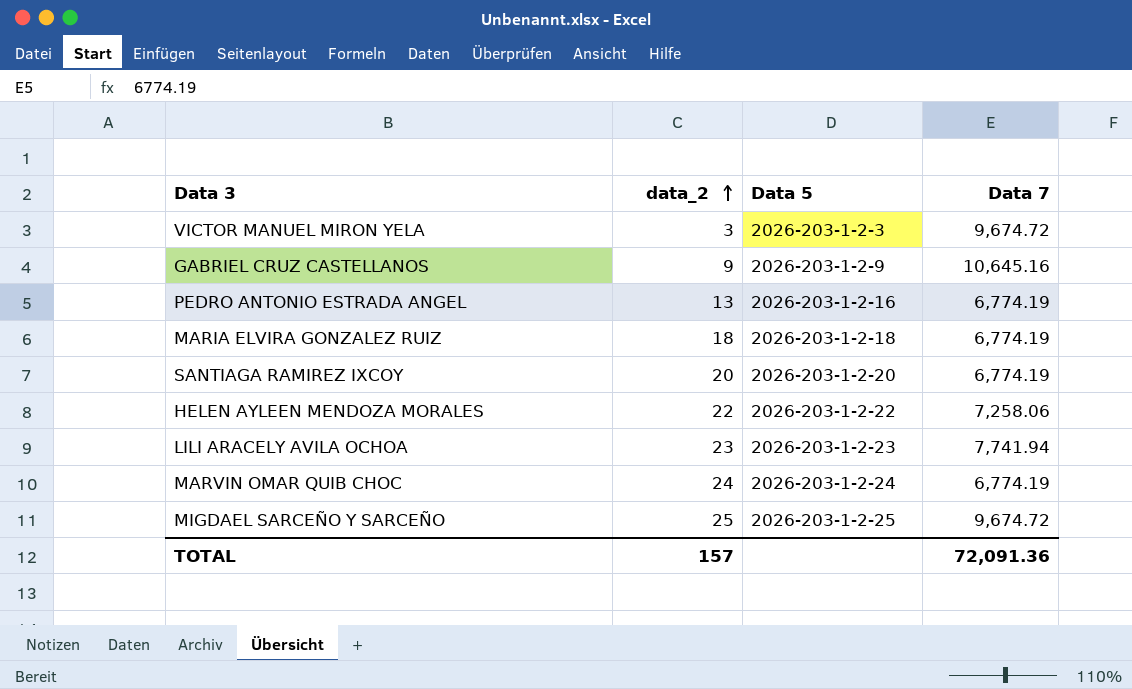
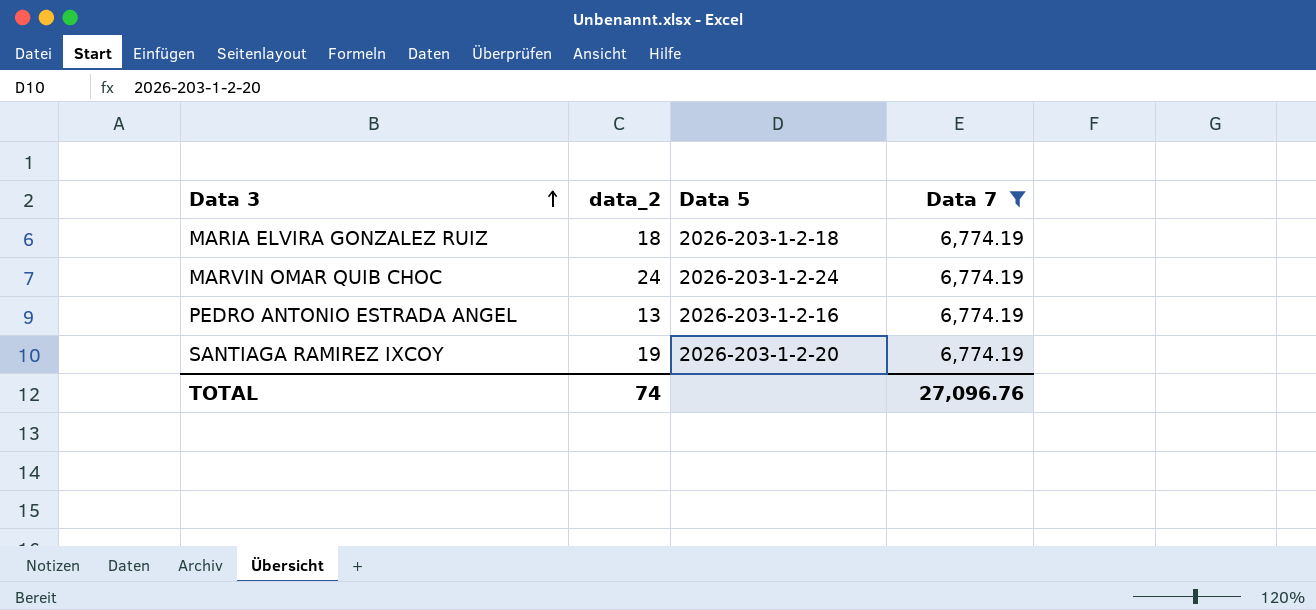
filter: none -> Data 7 = 6,774.19
row order: data_2 ascending -> Data 3 ascending
SANTIAGA RAMIREZ IXCOY | data_2: 20 -> 19
TOTAL | data_2: 157 -> 74
TOTAL | Data 7: 72,091.36 -> 27,096.76

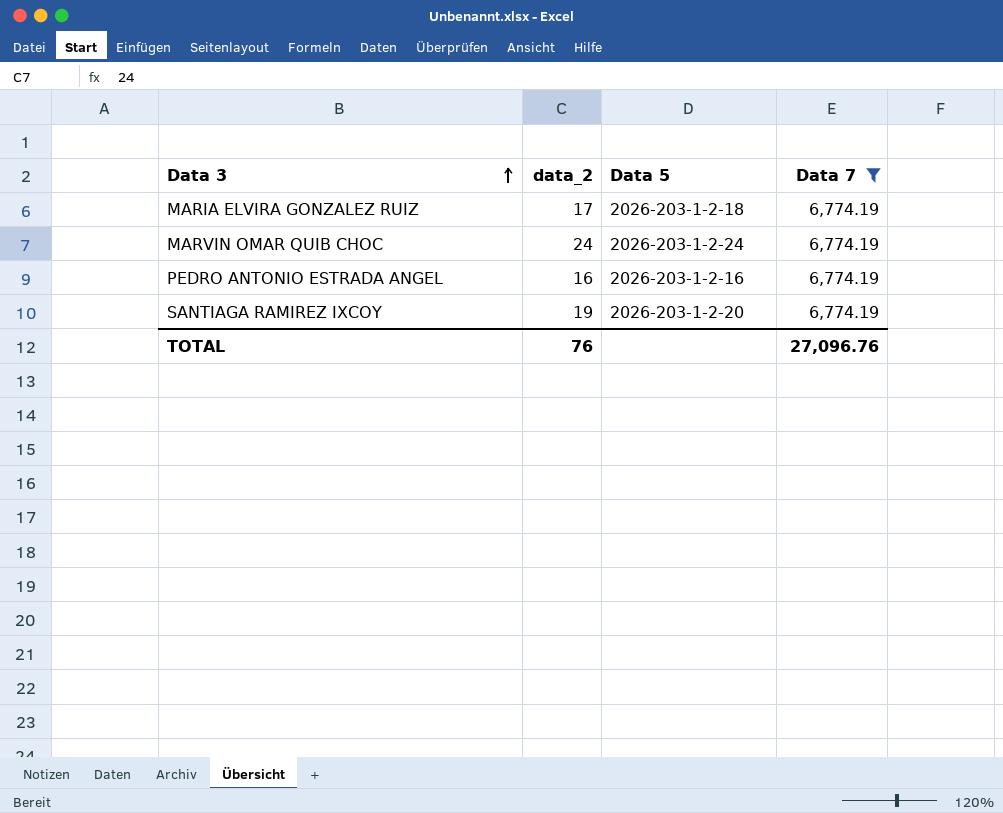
MARIA ELVIRA GONZALEZ RUIZ | data_2: 18 -> 17
PEDRO ANTONIO ESTRADA ANGEL | data_2: 13 -> 16
TOTAL | data_2: 74 -> 76

